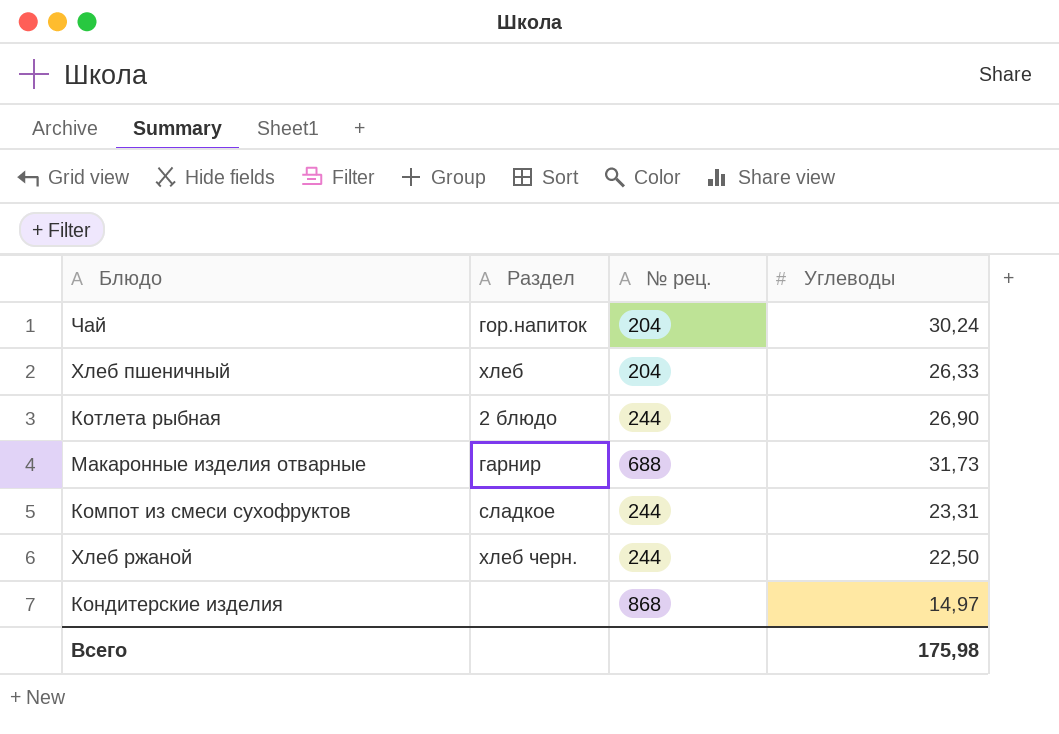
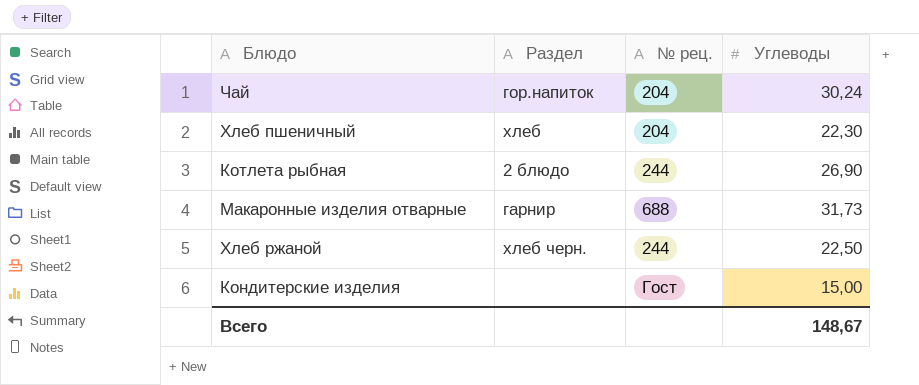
row Компот из смеси сухофруктов: сладкое | 244 | 23,31 -> none
Хлеб пшеничный | Углеводы: 26,33 -> 22,30
Кондитерские изделия | № рец.: 868 -> Гост
Кондитерские изделия | Углеводы: 14,97 -> 15,00
Всего | Углеводы: 175,98 -> 148,67

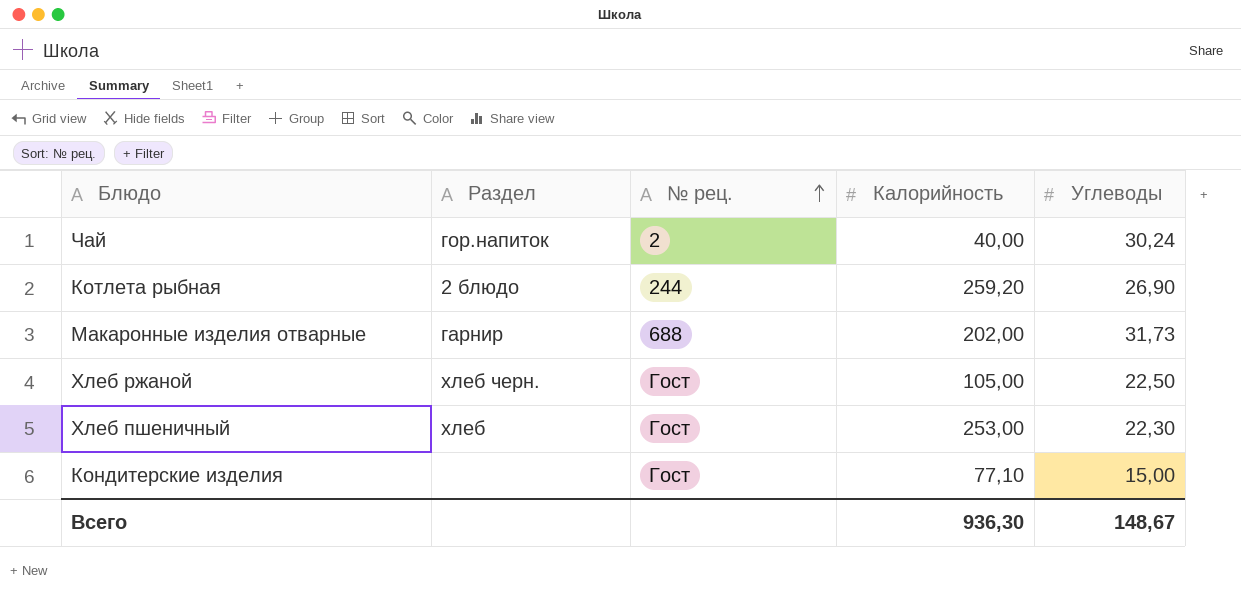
row order: none -> № рец. ascending
column Калорийность | position: none -> 4
Чай | № рец.: 204 -> 2
Хлеб ржаной | № рец.: 244 -> Гост
Хлеб пшеничный | № рец.: 204 -> Гост

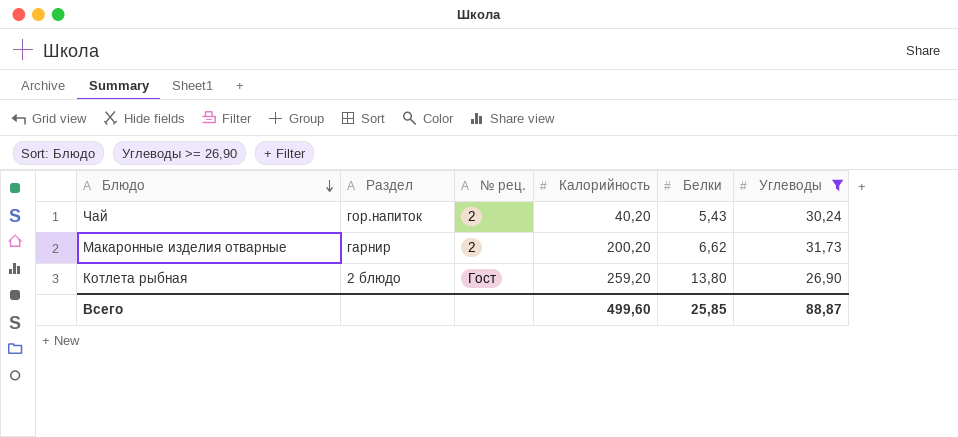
filter: none -> Углеводы >= 26,90
row order: № рец. ascending -> Блюдо descending
column Белки | position: none -> 5
Чай | Калорийность: 40,00 -> 40,20
Макаронные изделия отварные | № рец.: 688 -> 2
Макаронные изделия отварные | Калорийность: 202,00 -> 200,20
Котлета рыбная | № рец.: 244 -> Гост
Всего | Калорийность: 936,30 -> 499,60
Всего | Углеводы: 148,67 -> 88,87

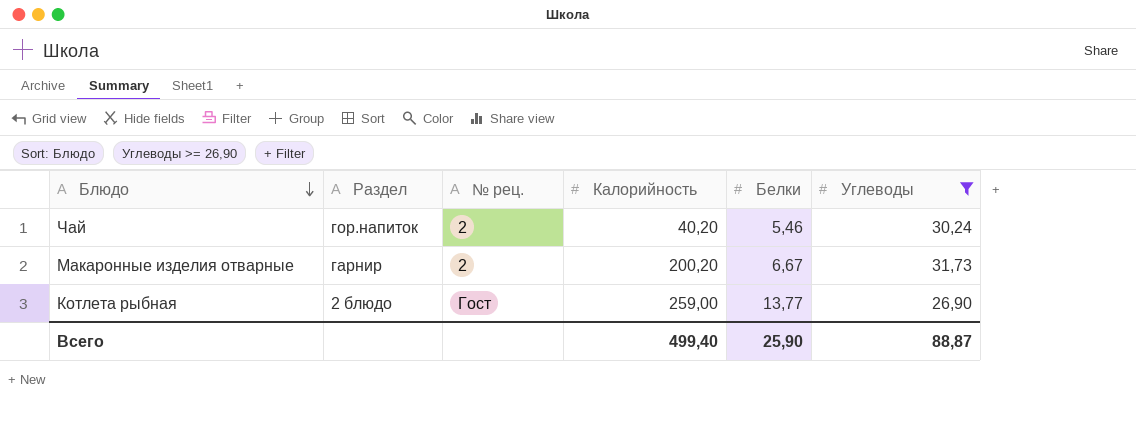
Чай | Белки: 5,43 -> 5,46
Макаронные изделия отварные | Белки: 6,62 -> 6,67
Котлета рыбная | Калорийность: 259,20 -> 259,00
Котлета рыбная | Белки: 13,80 -> 13,77
Всего | Калорийность: 499,60 -> 499,40
Всего | Белки: 25,85 -> 25,90

